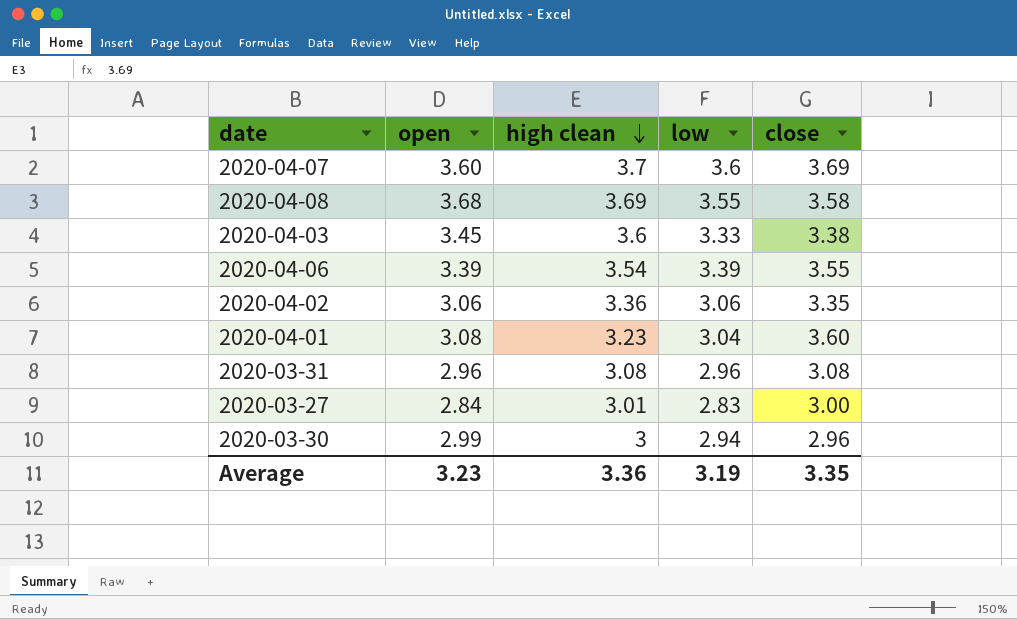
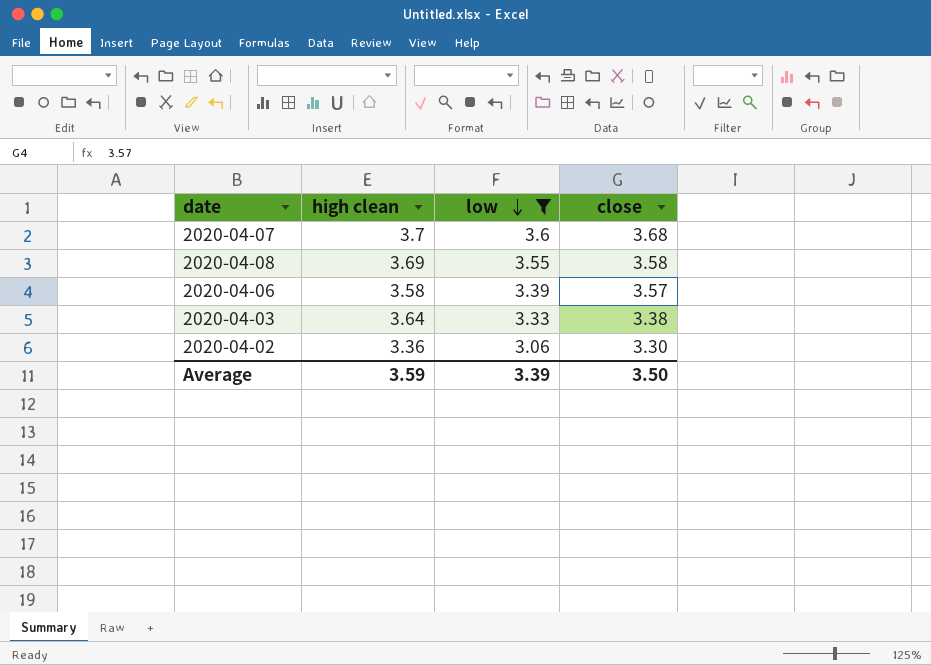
filter: none -> low >= 3.06
row order: high clean descending -> low descending
column open | position: 2 -> none
2020-04-07 | close: 3.69 -> 3.68
2020-04-06 | high clean: 3.54 -> 3.58
2020-04-06 | close: 3.55 -> 3.57
2020-04-03 | high clean: 3.6 -> 3.64
2020-04-02 | close: 3.35 -> 3.30
Average | high clean: 3.36 -> 3.59
Average | low: 3.19 -> 3.39
Average | close: 3.35 -> 3.50

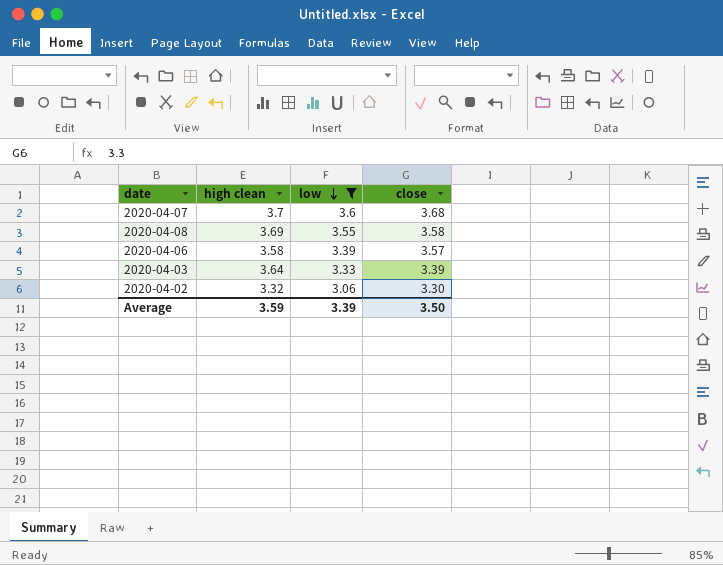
2020-04-03 | close: 3.38 -> 3.39
2020-04-02 | high clean: 3.36 -> 3.32

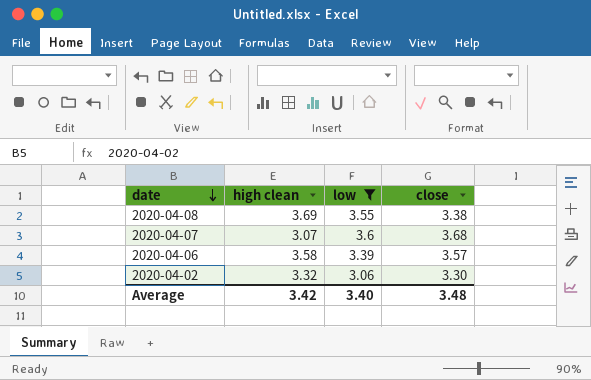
row order: low descending -> date descending
row 2020-04-03: 3.64 | 3.33 | 3.39 -> none
2020-04-08 | close: 3.58 -> 3.38
2020-04-07 | high clean: 3.7 -> 3.07
Average | high clean: 3.59 -> 3.42
Average | low: 3.39 -> 3.40
Average | close: 3.50 -> 3.48

